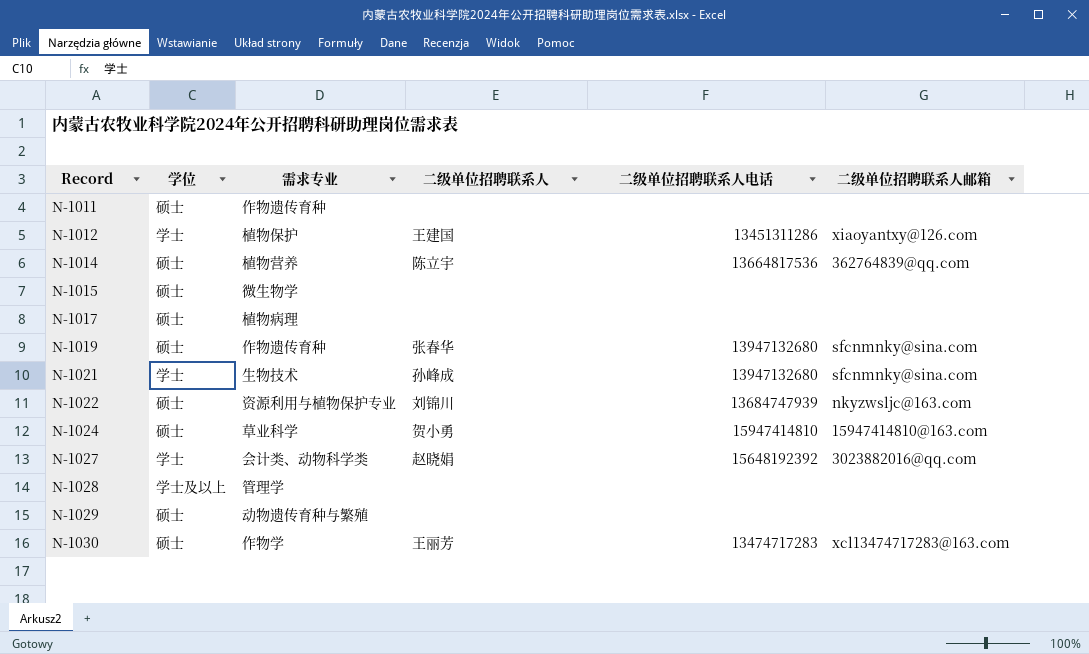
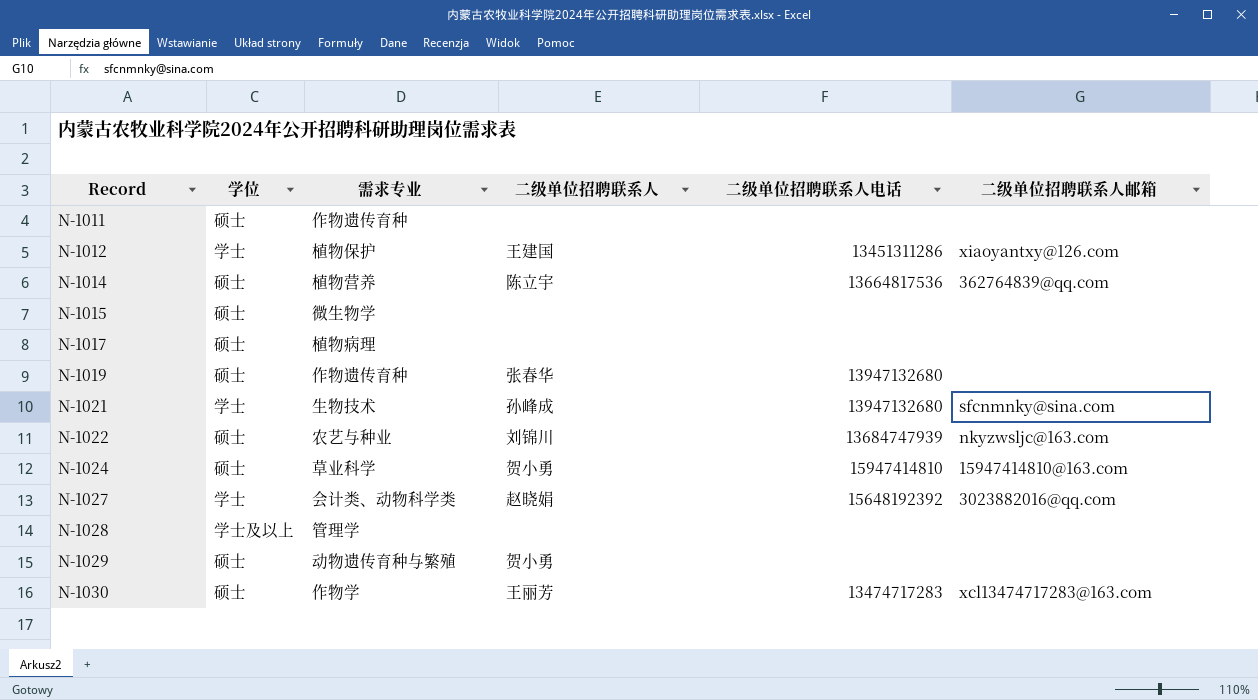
N-1019 | 二级单位招聘联系人邮箱: sfcnmnky@sina.com -> none
N-1022 | 需求专业: 资源利用与植物保护专业 -> 农艺与种业
N-1029 | 二级单位招聘联系人: none -> 贺小勇

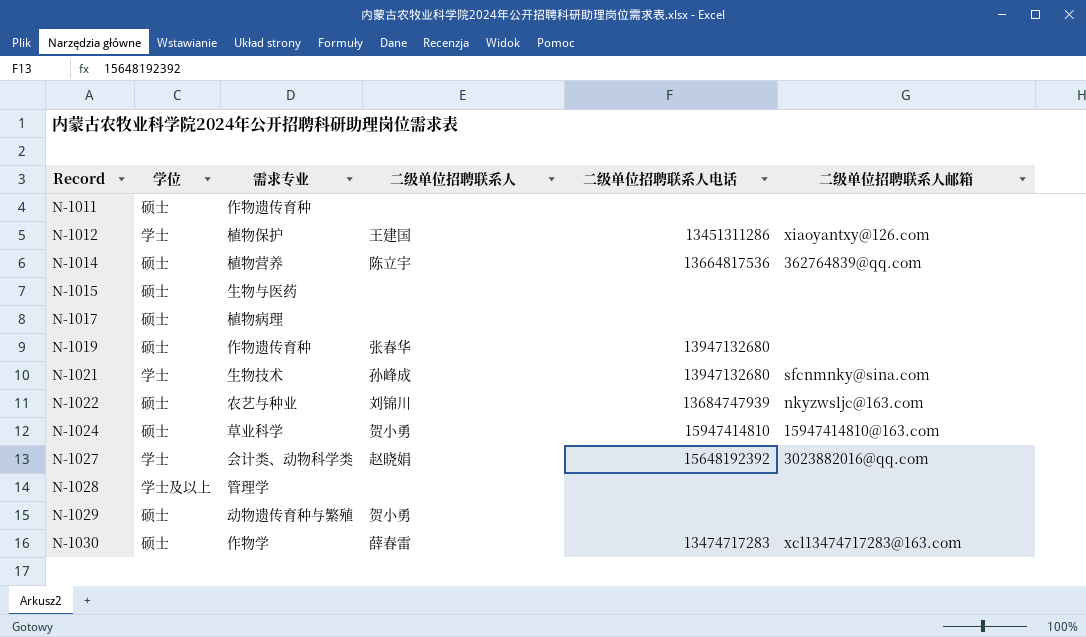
N-1015 | 需求专业: 微生物学 -> 生物与医药
N-1030 | 二级单位招聘联系人: 王丽芳 -> 薛春雷

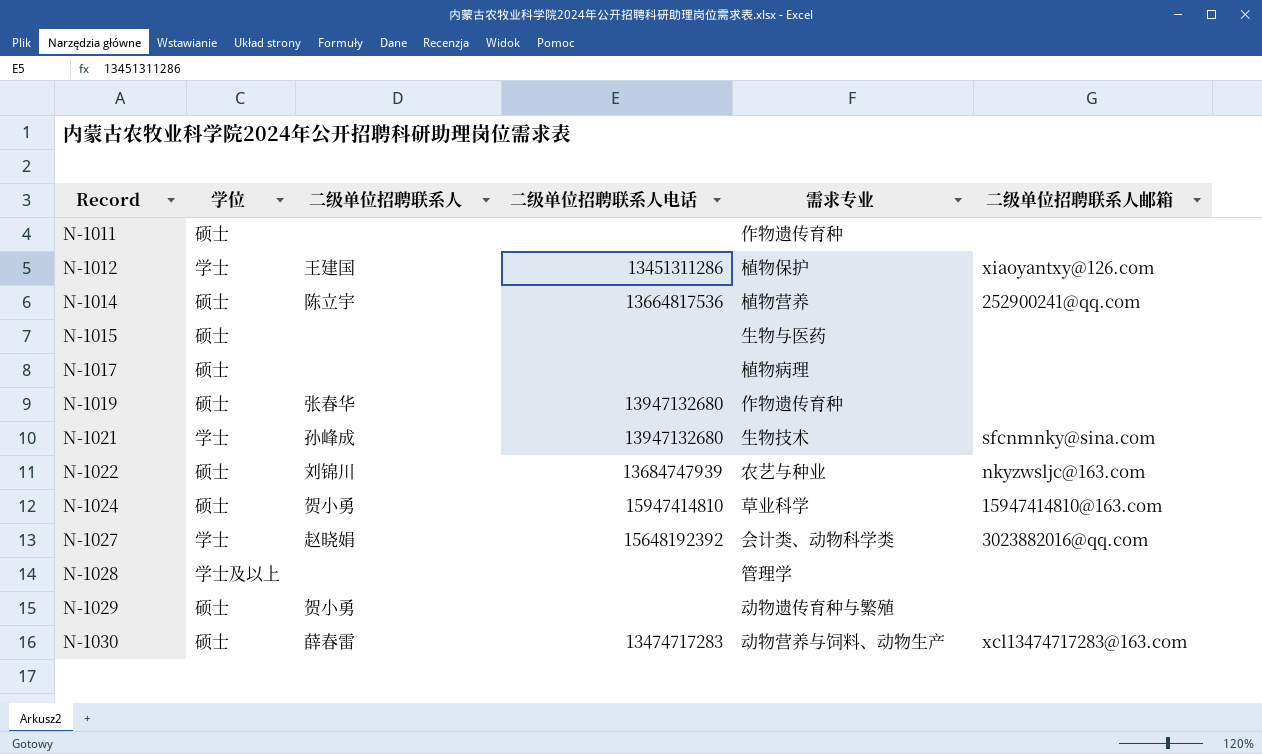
column 需求专业 | position: 3 -> 5
N-1014 | 二级单位招聘联系人邮箱: 362764839@qq.com -> 252900241@qq.com
N-1030 | 需求专业: 作物学 -> 动物营养与饲料、动物生产

